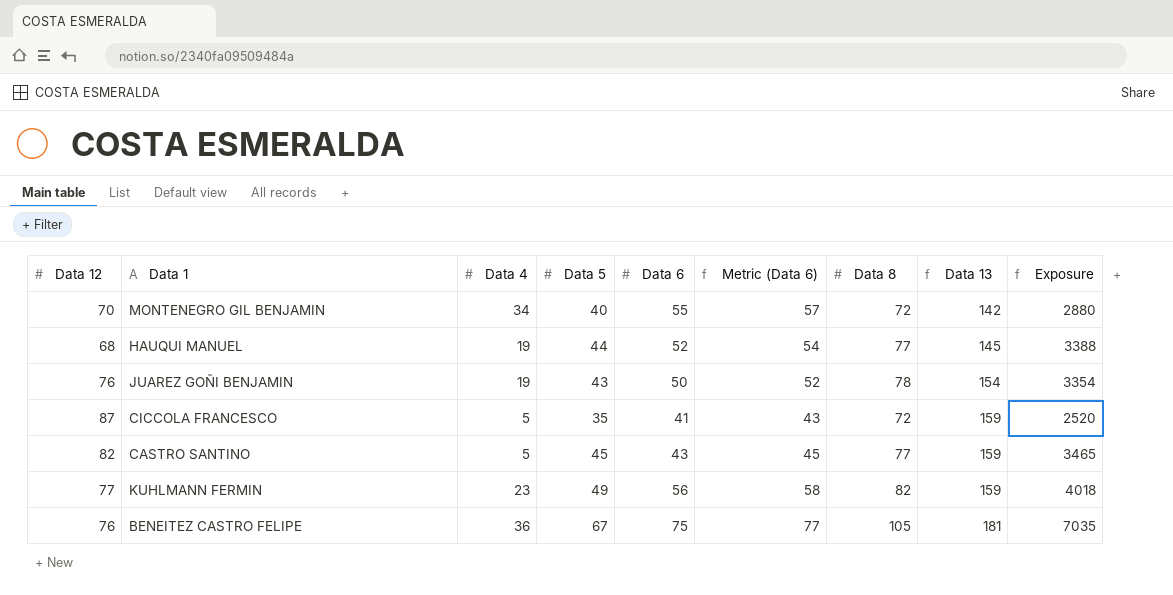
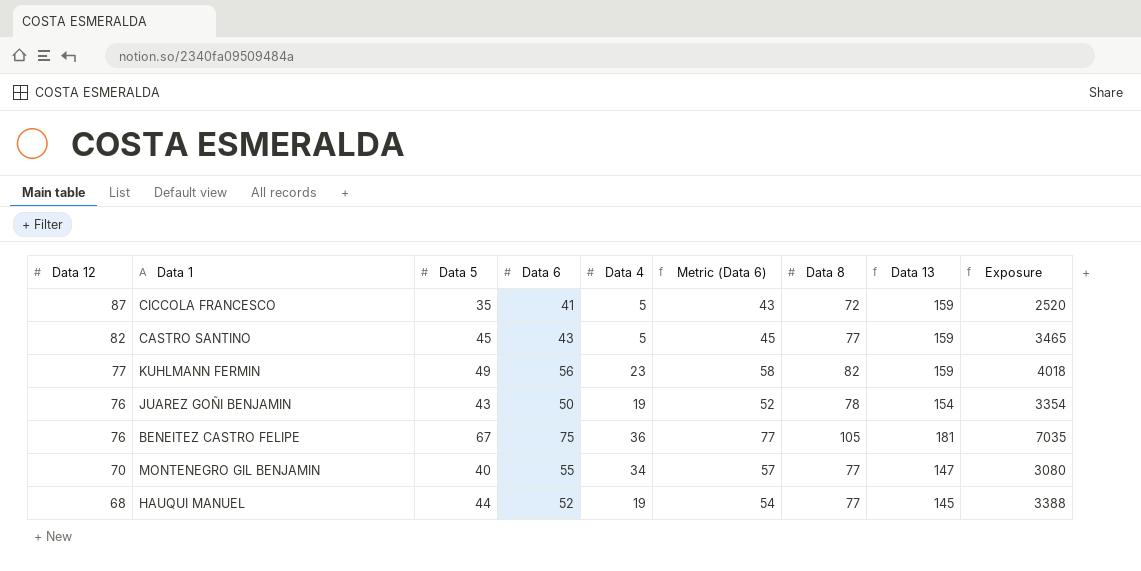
row order: Data 13 ascending -> Data 12 descending
column Data 4 | position: 3 -> 5
MONTENEGRO GIL BENJAMIN | Data 8: 72 -> 77
MONTENEGRO GIL BENJAMIN | Data 13: 142 -> 147
MONTENEGRO GIL BENJAMIN | Exposure: 2880 -> 3080

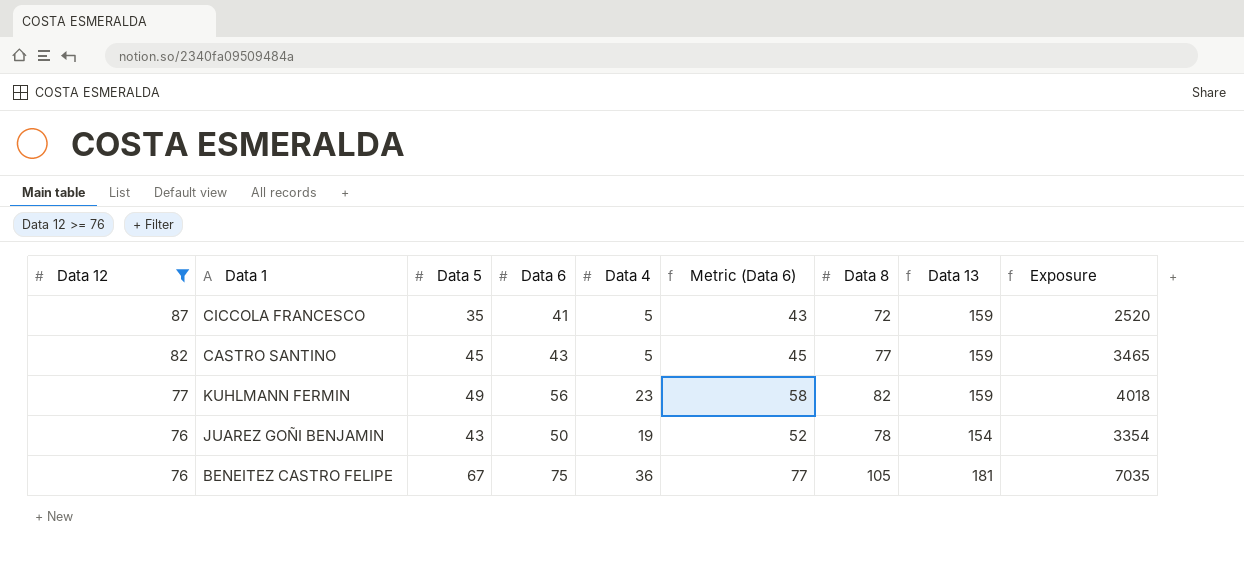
filter: none -> Data 12 >= 76

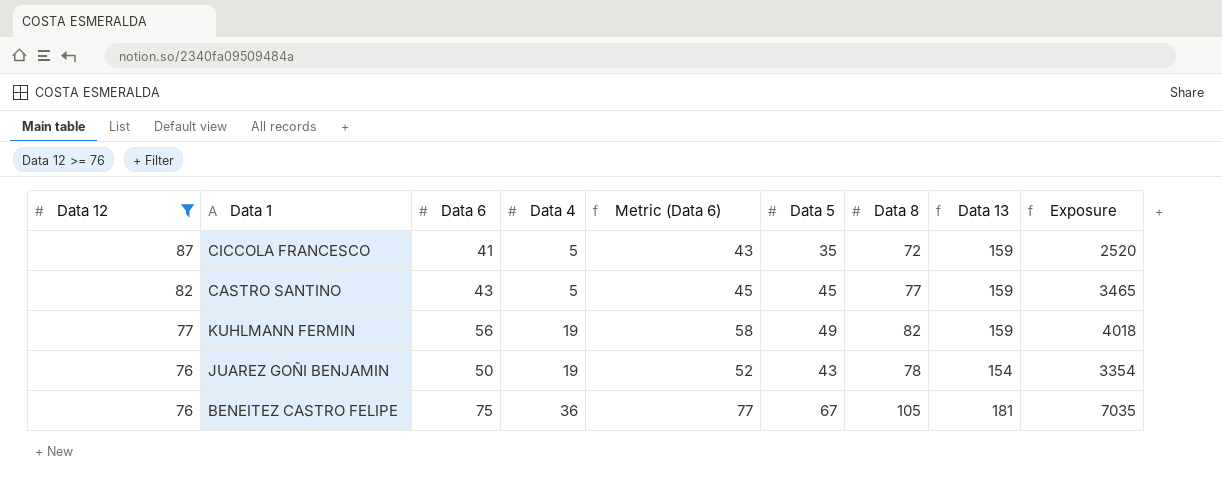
column Data 5 | position: 3 -> 6
KUHLMANN FERMIN | Data 4: 23 -> 19

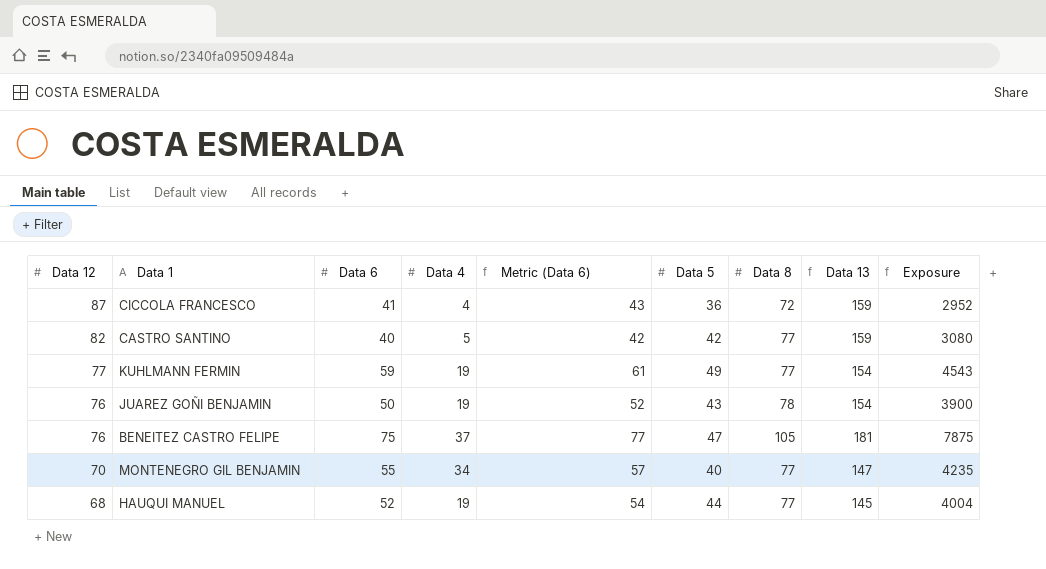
filter: Data 12 >= 76 -> none
column Exposure | formula: [Data 5] * [Data 8] -> [Data 6] * [Data 8]
CICCOLA FRANCESCO | Data 4: 5 -> 4
CICCOLA FRANCESCO | Data 5: 35 -> 36
CASTRO SANTINO | Data 6: 43 -> 40
CASTRO SANTINO | Metric (Data 6): 45 -> 42
CASTRO SANTINO | Data 5: 45 -> 42
KUHLMANN FERMIN | Data 6: 56 -> 59
KUHLMANN FERMIN | Metric (Data 6): 58 -> 61
KUHLMANN FERMIN | Data 8: 82 -> 77
KUHLMANN FERMIN | Data 13: 159 -> 154
BENEITEZ CASTRO FELIPE | Data 4: 36 -> 37
BENEITEZ CASTRO FELIPE | Data 5: 67 -> 47

